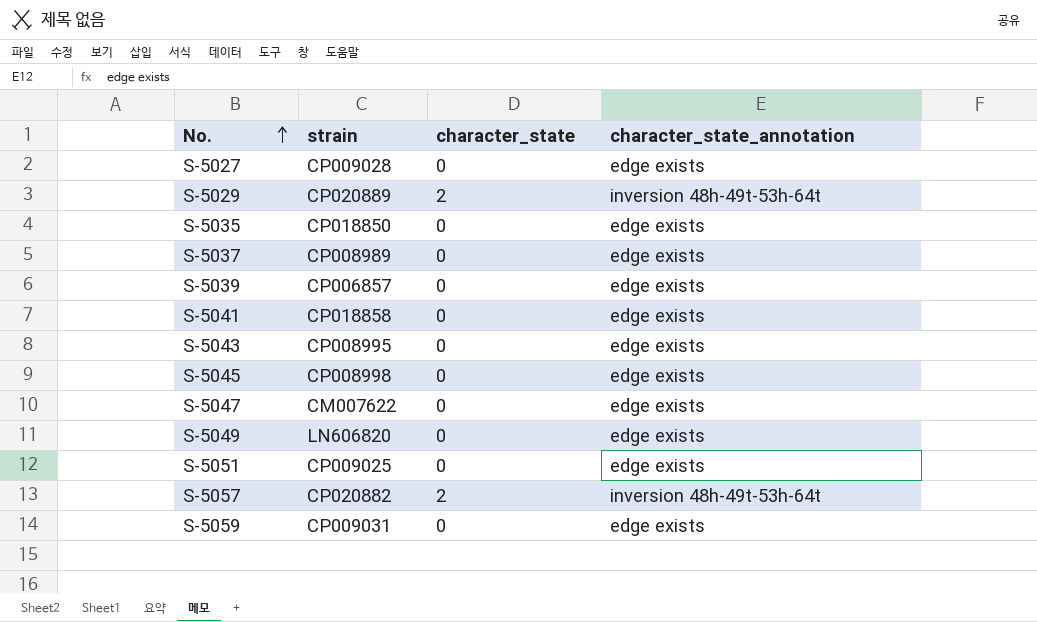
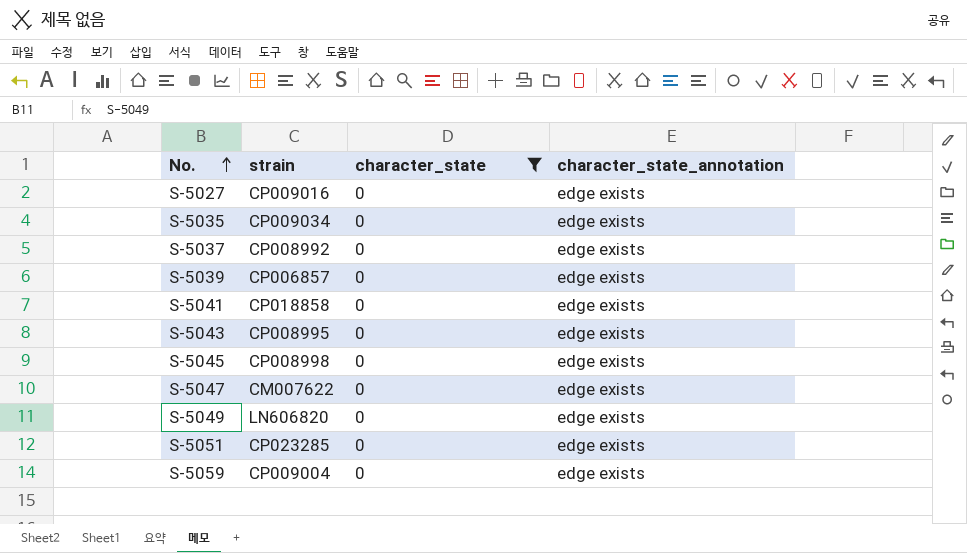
filter: none -> character_state = 0
S-5027 | strain: CP009028 -> CP009016
S-5035 | strain: CP018850 -> CP009034
S-5037 | strain: CP008989 -> CP008992
S-5051 | strain: CP009025 -> CP023285
S-5059 | strain: CP009031 -> CP009004

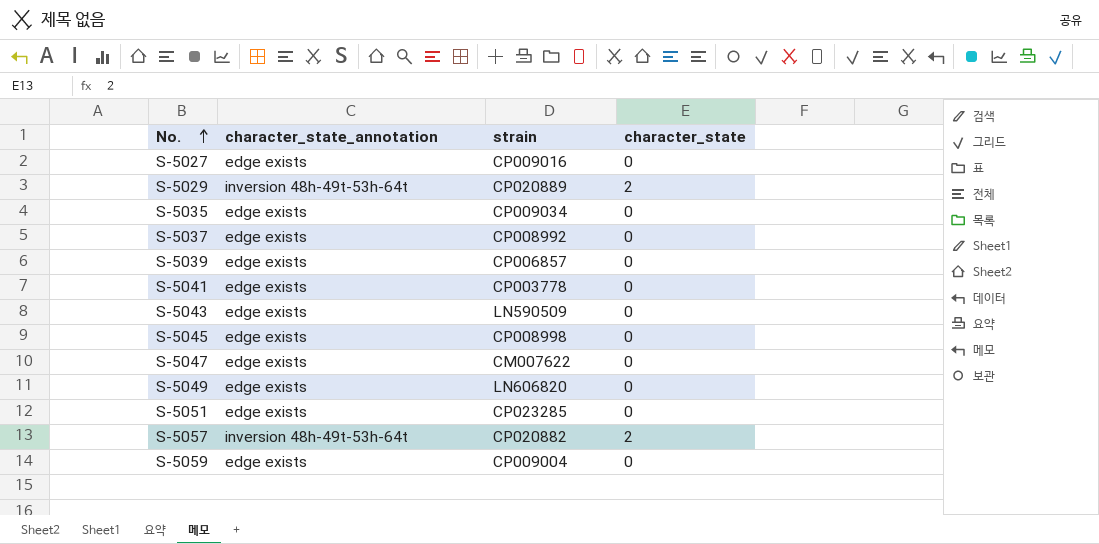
filter: character_state = 0 -> none
column character_state_annotation | position: 4 -> 2
S-5041 | strain: CP018858 -> CP003778
S-5043 | strain: CP008995 -> LN590509

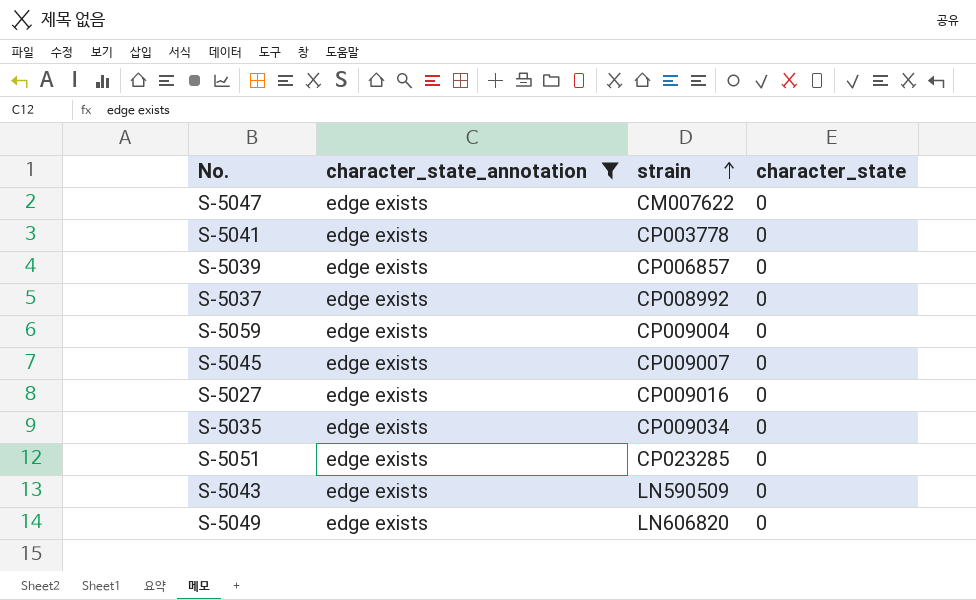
filter: none -> character_state_annotation = edge exists
row order: No. ascending -> strain ascending
S-5045 | strain: CP008998 -> CP009007

